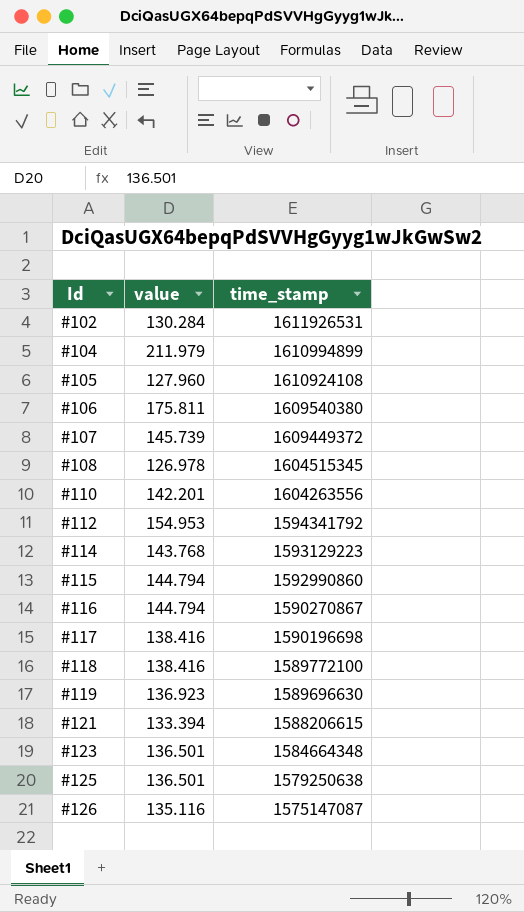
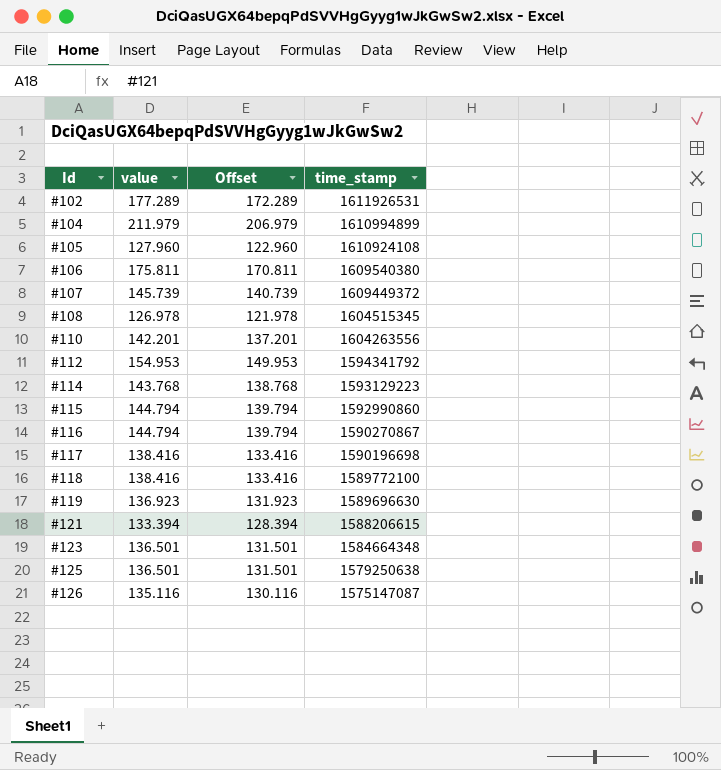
column Offset | formula: none -> [value] - 5
#102 | value: 130.284 -> 177.289

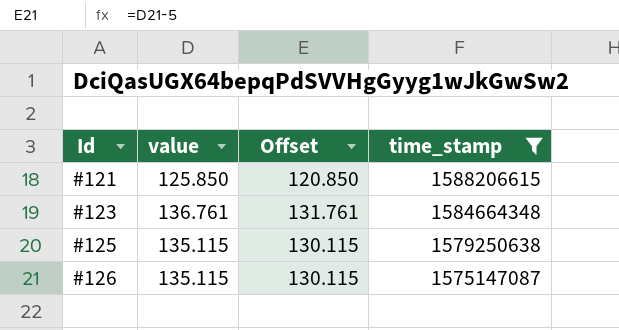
filter: none -> time_stamp <= 1588206615
#121 | value: 133.394 -> 125.850
#121 | Offset: 128.394 -> 120.850
#123 | value: 136.501 -> 136.761
#123 | Offset: 131.501 -> 131.761
#125 | value: 136.501 -> 135.115
#125 | Offset: 131.501 -> 130.115
#126 | value: 135.116 -> 135.115
#126 | Offset: 130.116 -> 130.115

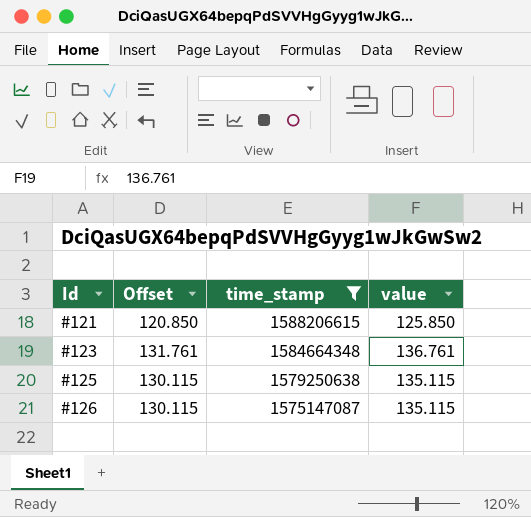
column value | position: 2 -> 4

